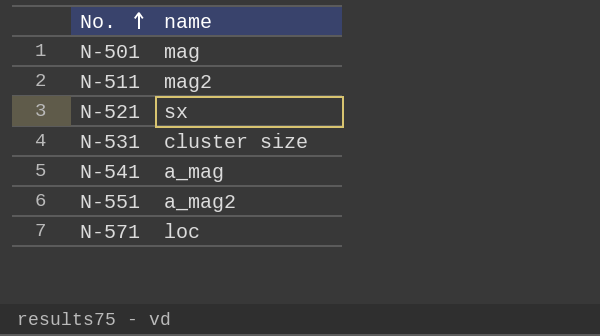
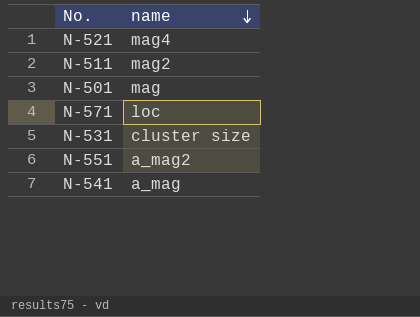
row order: No. ascending -> name descending
N-521 | name: sx -> mag4

